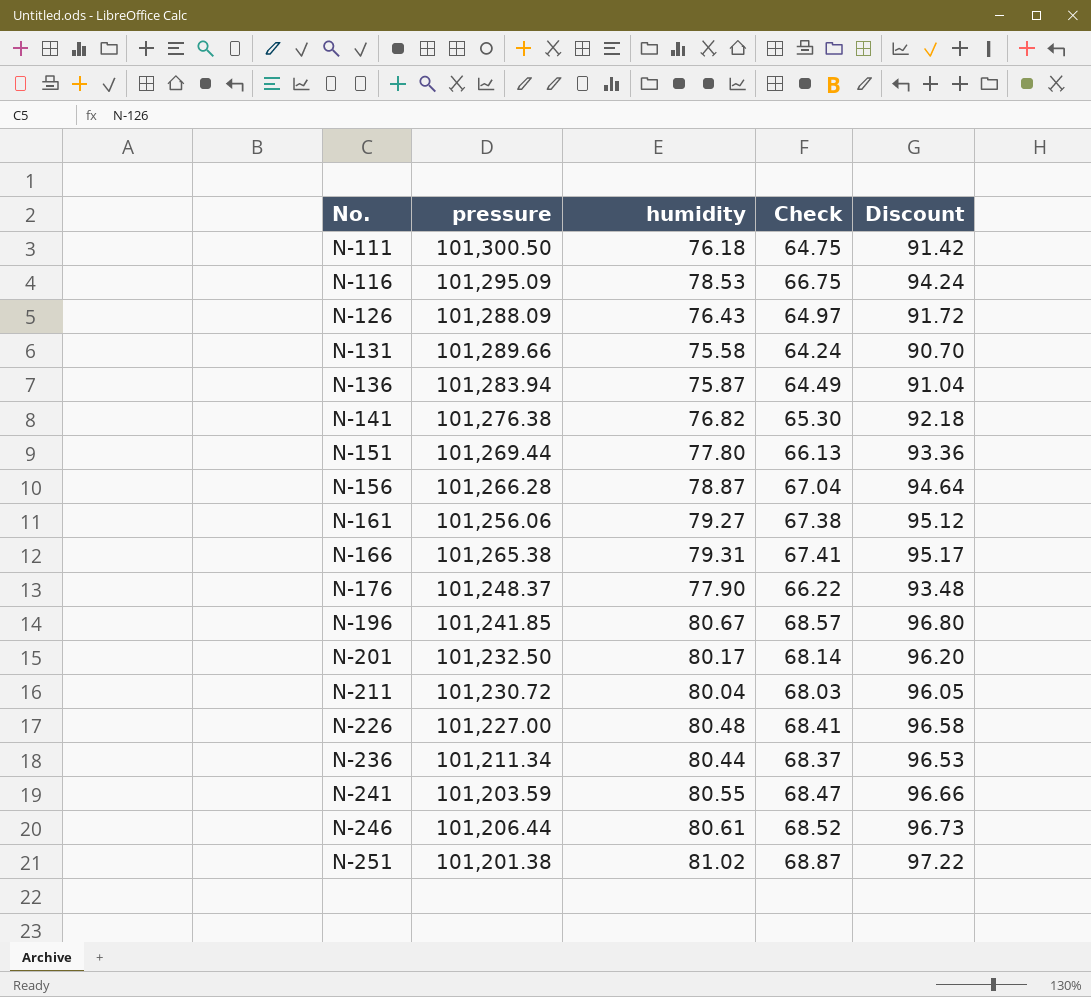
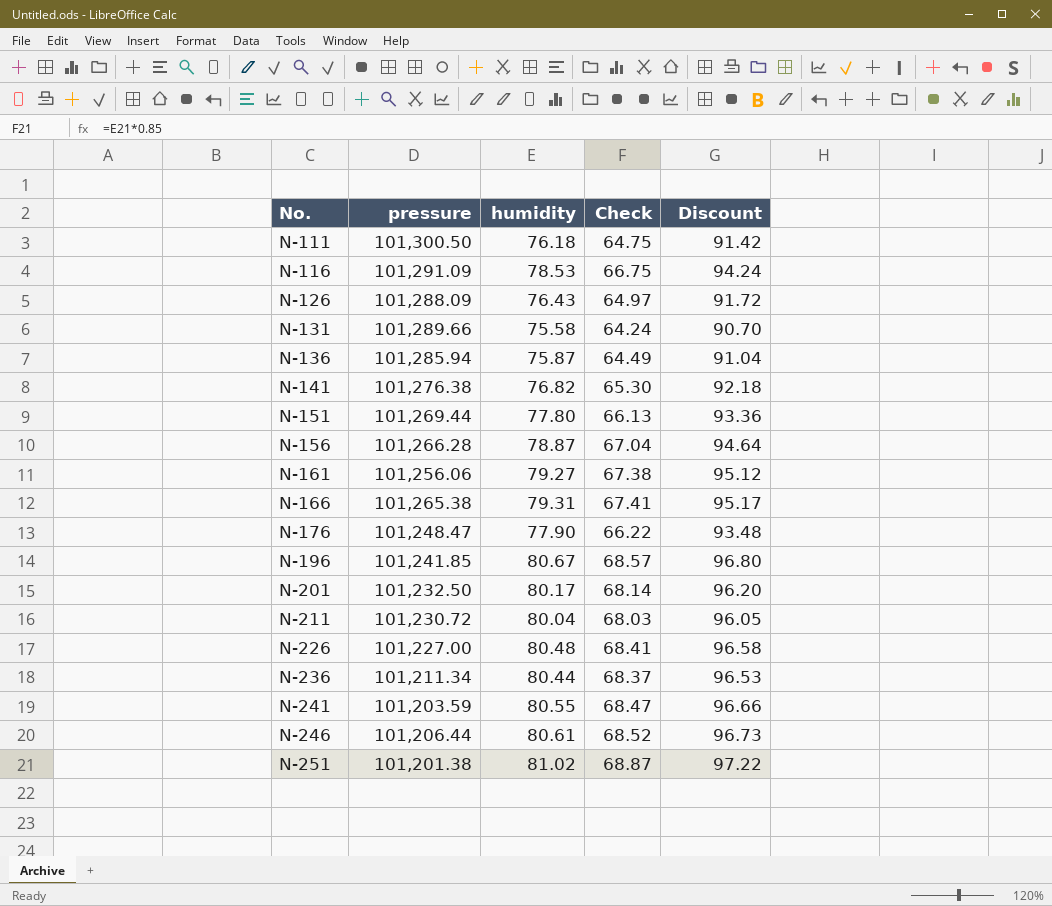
N-116 | pressure: 101,295.09 -> 101,291.09
N-136 | pressure: 101,283.94 -> 101,285.94
N-176 | pressure: 101,248.37 -> 101,248.47

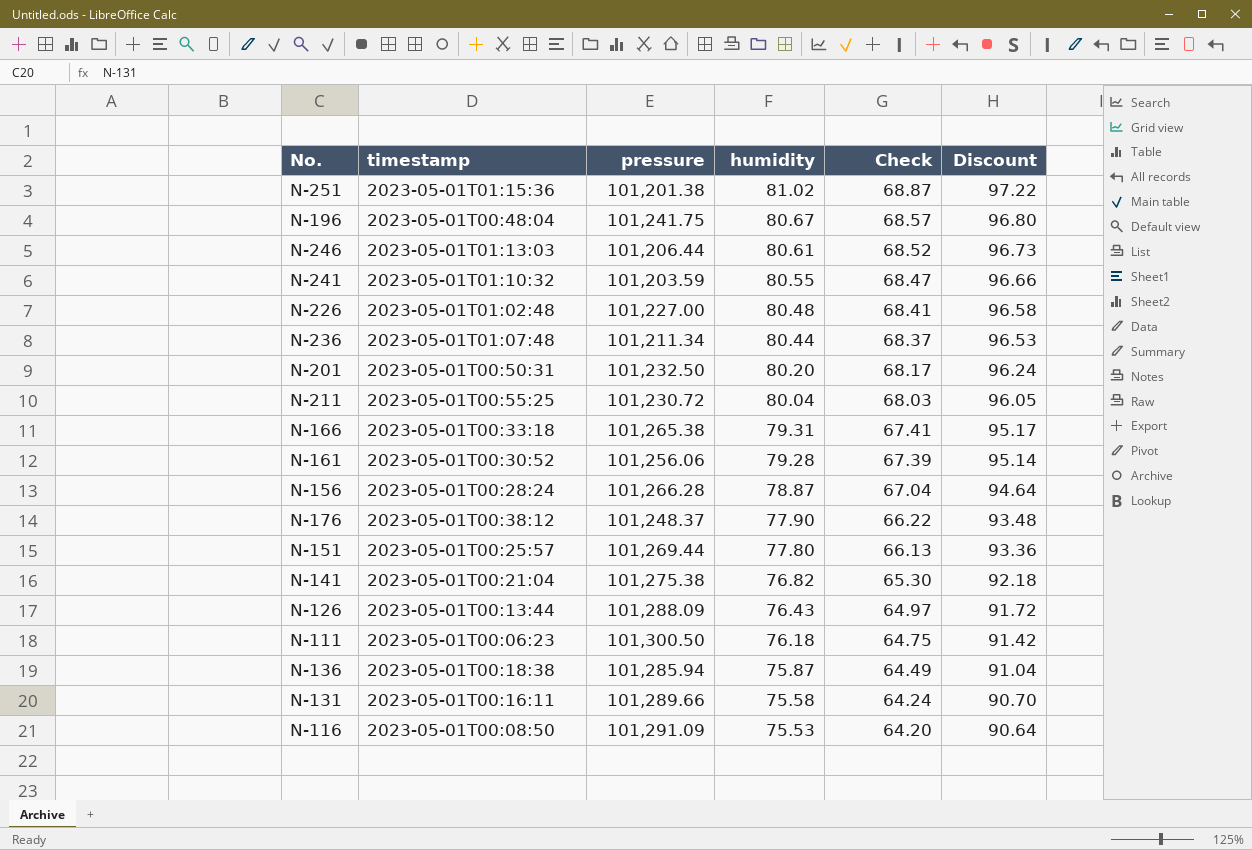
row order: No. ascending -> humidity descending
column timestamp | position: none -> 2
N-196 | pressure: 101,241.85 -> 101,241.75
N-201 | humidity: 80.17 -> 80.20
N-201 | Check: 68.14 -> 68.17
N-201 | Discount: 96.20 -> 96.24
N-161 | humidity: 79.27 -> 79.28
N-161 | Check: 67.38 -> 67.39
N-161 | Discount: 95.12 -> 95.14
N-176 | pressure: 101,248.47 -> 101,248.37
N-141 | pressure: 101,276.38 -> 101,275.38
N-116 | humidity: 78.53 -> 75.53
N-116 | Check: 66.75 -> 64.20
N-116 | Discount: 94.24 -> 90.64

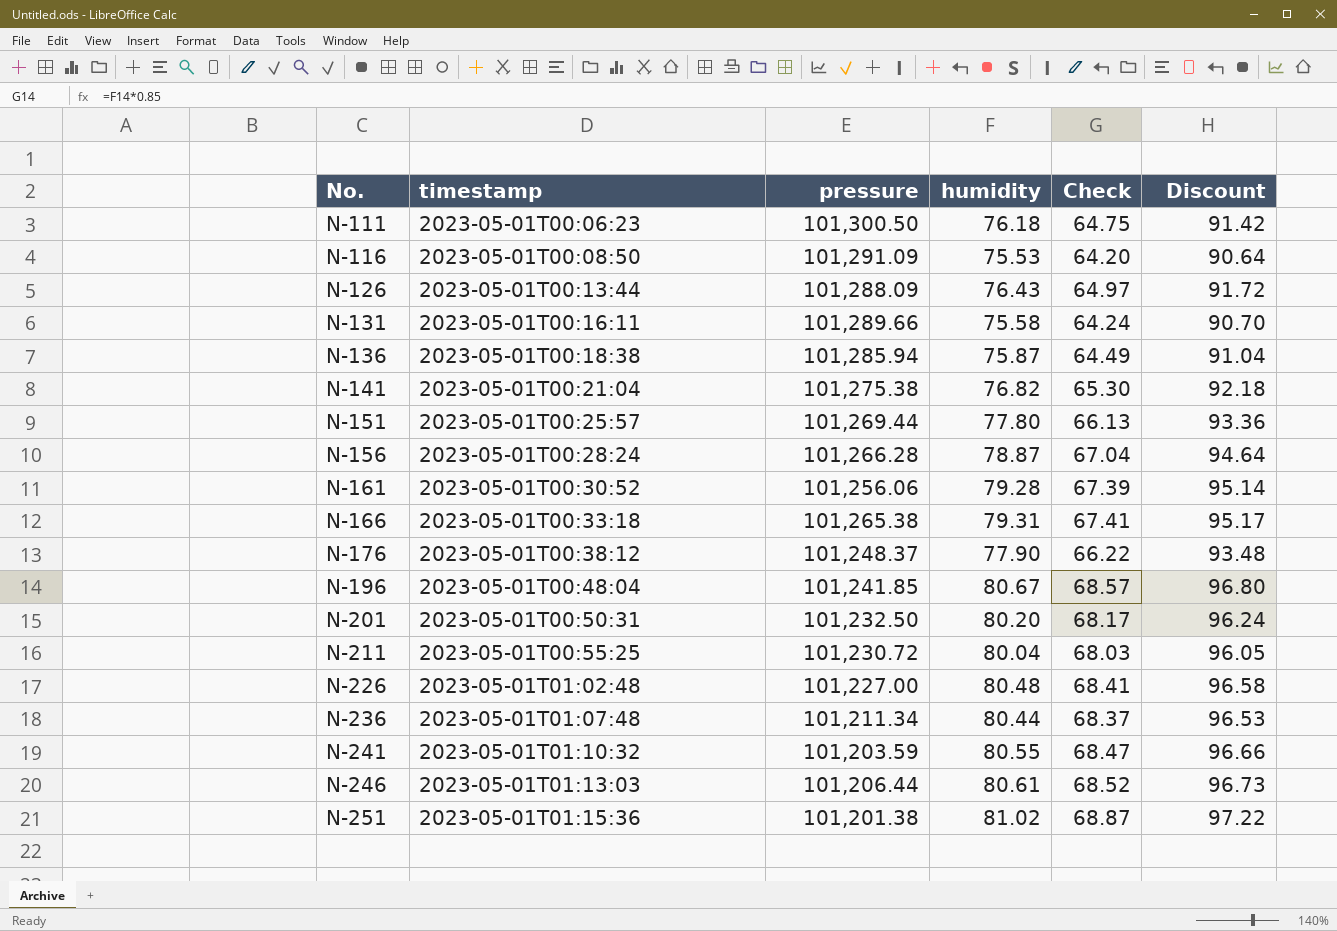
row order: humidity descending -> No. ascending
N-196 | pressure: 101,241.75 -> 101,241.85

